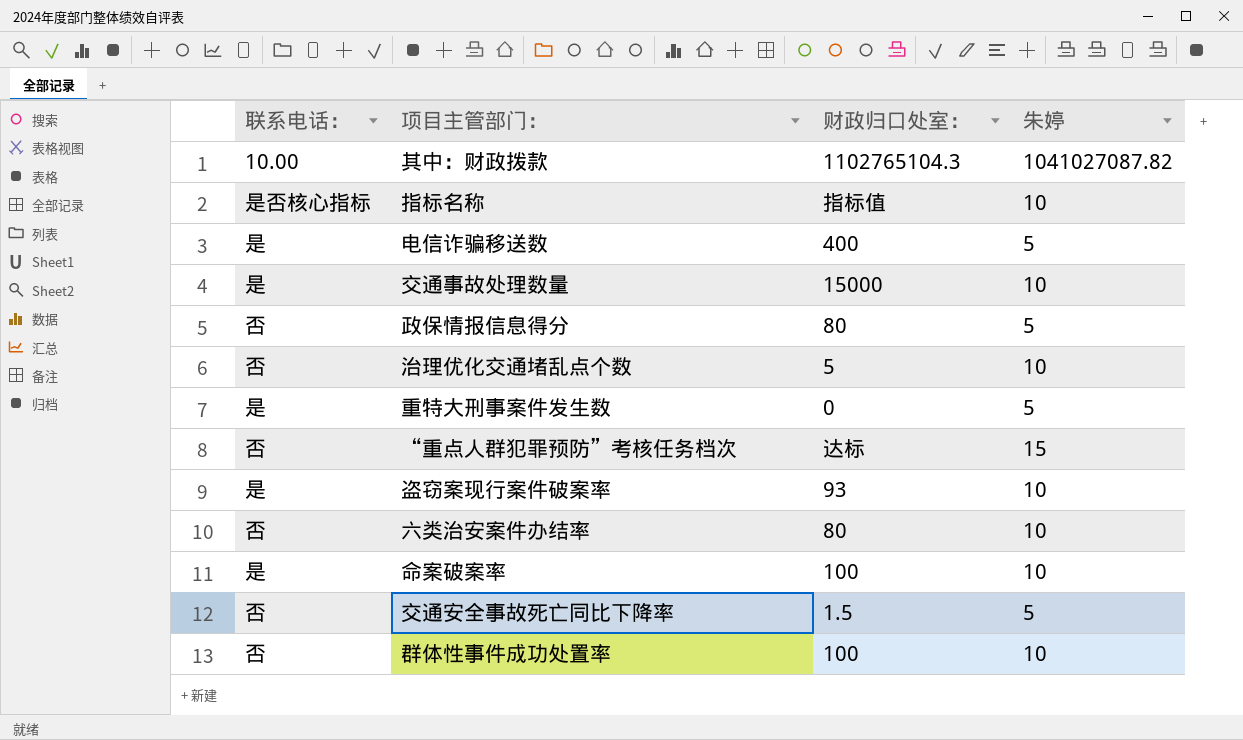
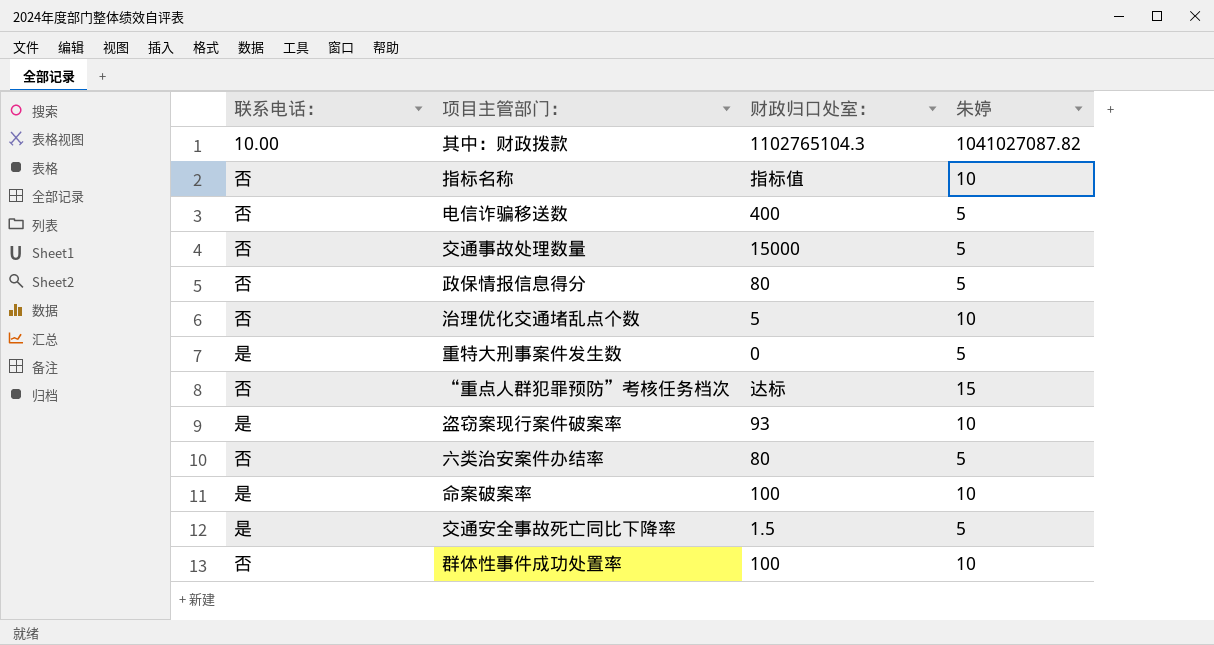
指标名称 | 联系电话：: 是否核心指标 -> 否
电信诈骗移送数 | 联系电话：: 是 -> 否
交通事故处理数量 | 联系电话：: 是 -> 否
交通事故处理数量 | 朱婷: 10 -> 5
六类治安案件办结率 | 朱婷: 10 -> 5
交通安全事故死亡同比下降率 | 联系电话：: 否 -> 是

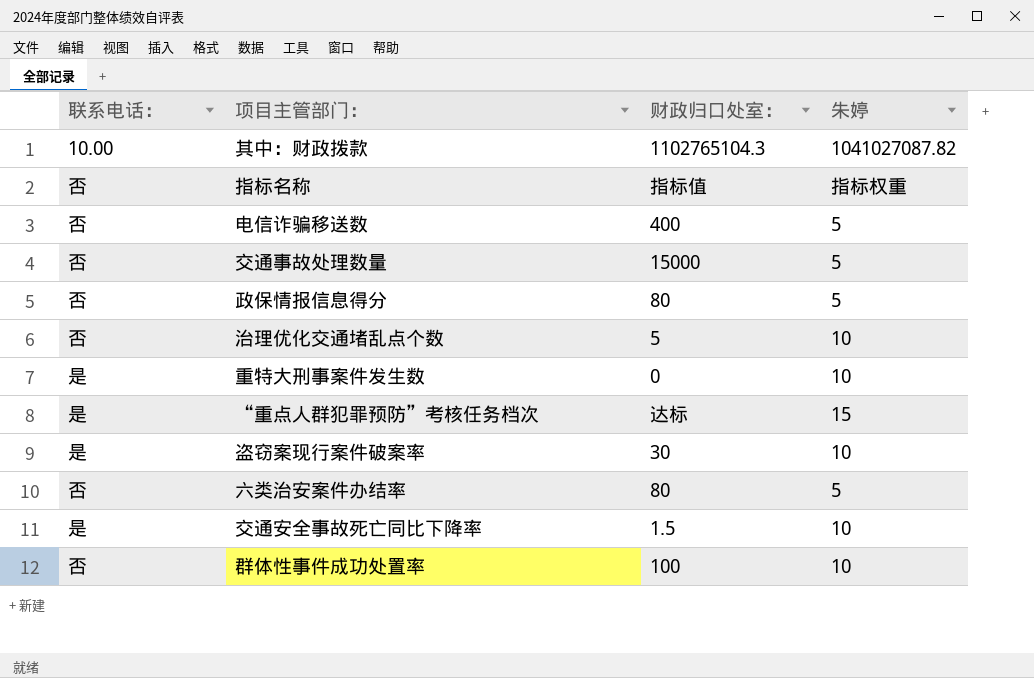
row 命案破案率: 是 | 100 | 10 -> none
指标名称 | 朱婷: 10 -> 指标权重
重特大刑事案件发生数 | 朱婷: 5 -> 10
“重点人群犯罪预防”考核任务档次 | 联系电话：: 否 -> 是
盗窃案现行案件破案率 | 财政归口处室：: 93 -> 30
交通安全事故死亡同比下降率 | 朱婷: 5 -> 10

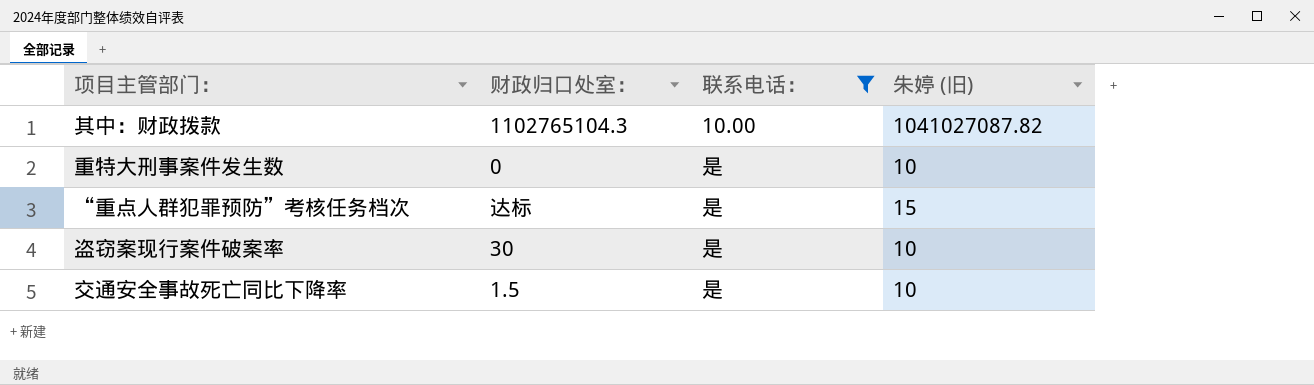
filter: none -> 联系电话： != 否
column 联系电话： | position: 1 -> 3
column name: 朱婷 -> 朱婷 (旧)

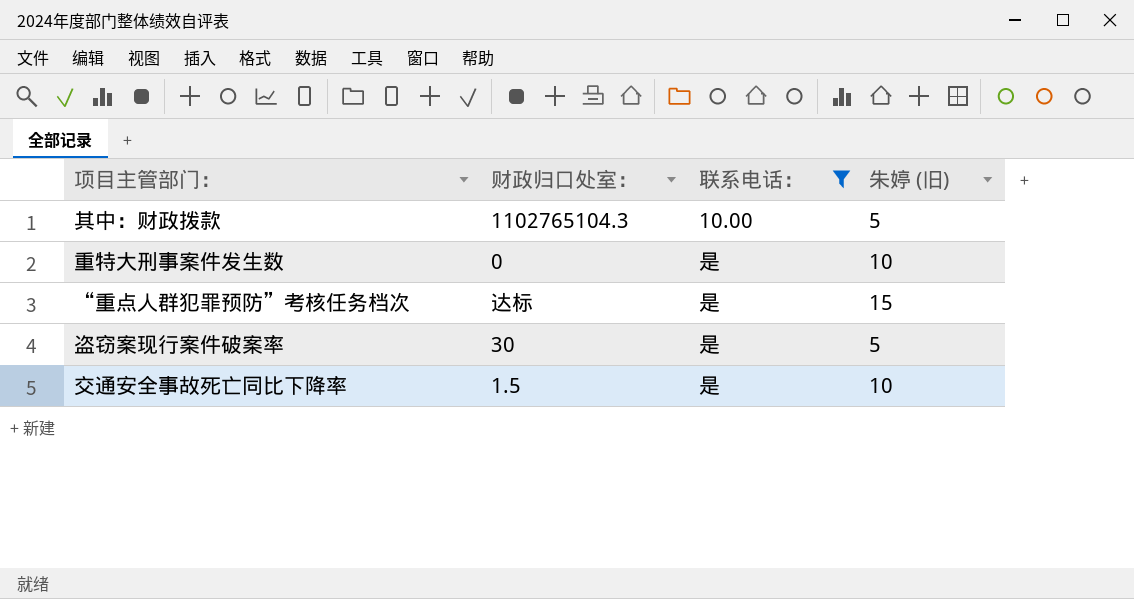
其中：财政拨款 | 朱婷 (旧): 1041027087.82 -> 5
盗窃案现行案件破案率 | 朱婷 (旧): 10 -> 5

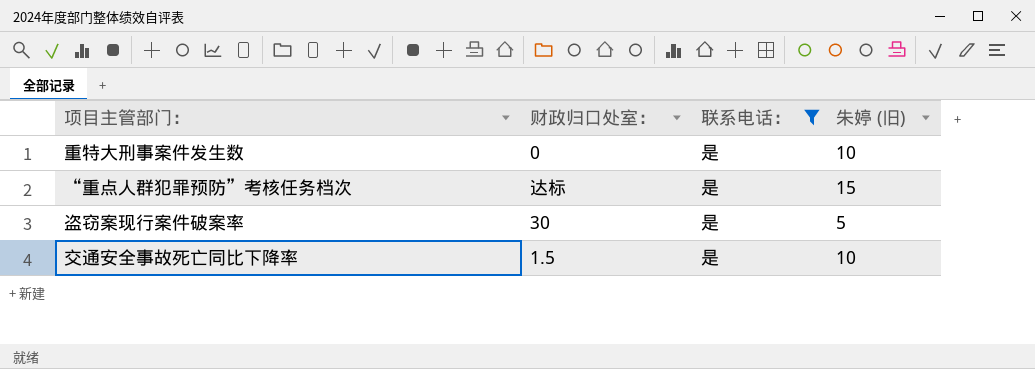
row 其中：财政拨款: 1102765104.3 | 10.00 | 5 -> none

